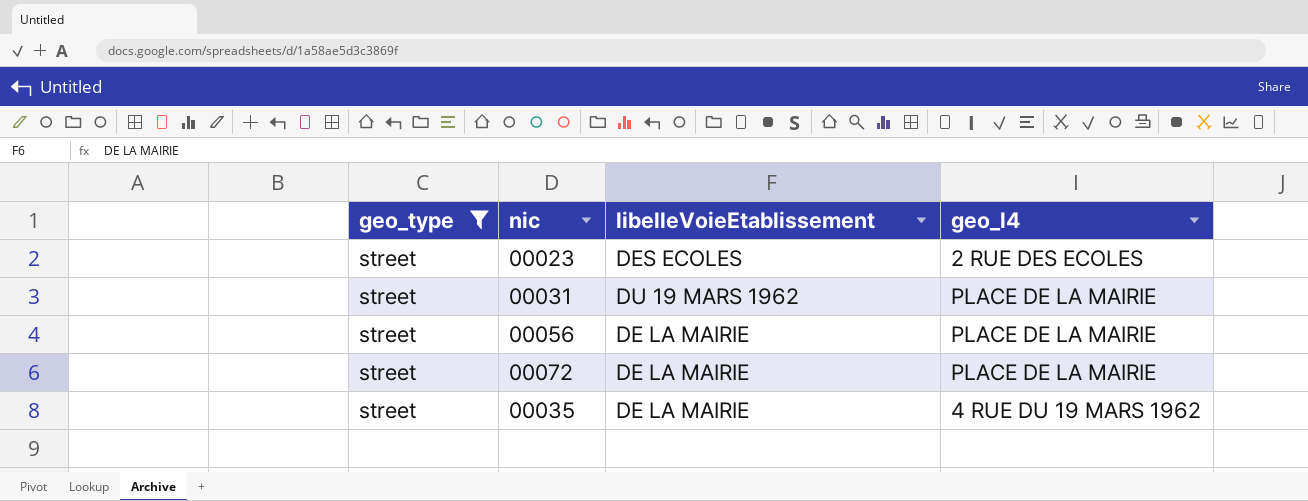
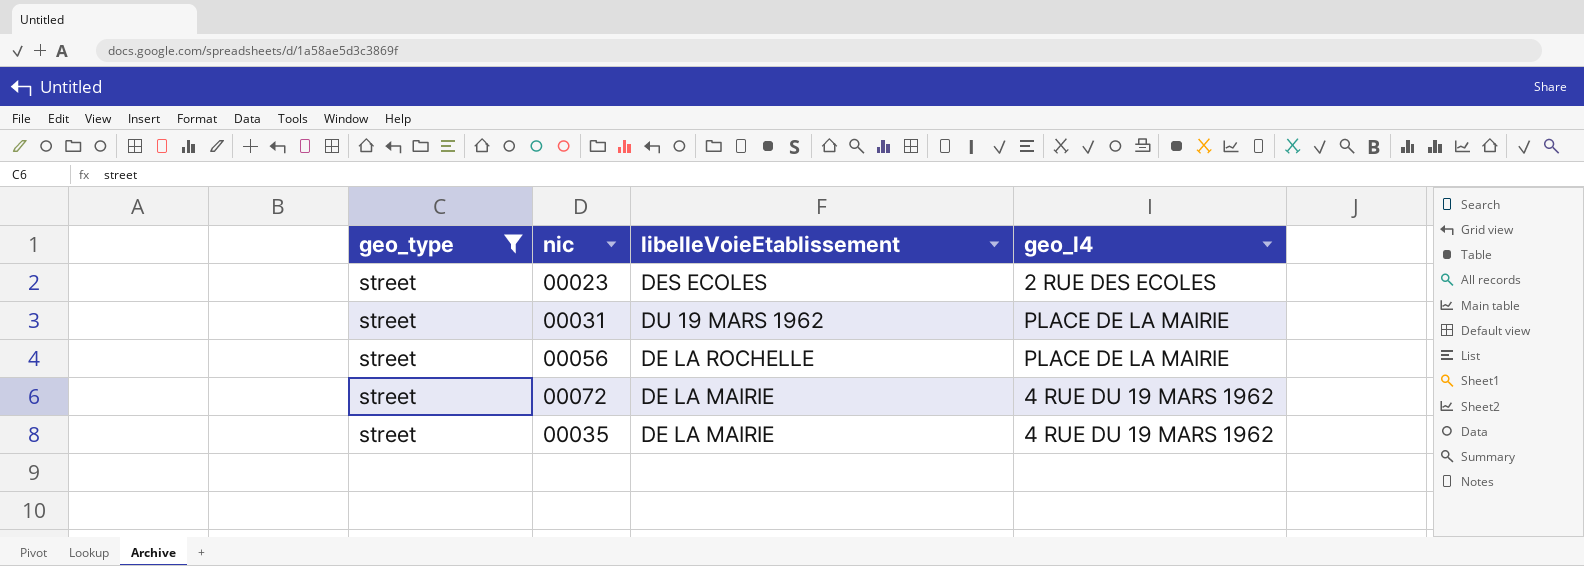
00056 | libelleVoieEtablissement: DE LA MAIRIE -> DE LA ROCHELLE
00072 | geo_l4: PLACE DE LA MAIRIE -> 4 RUE DU 19 MARS 1962

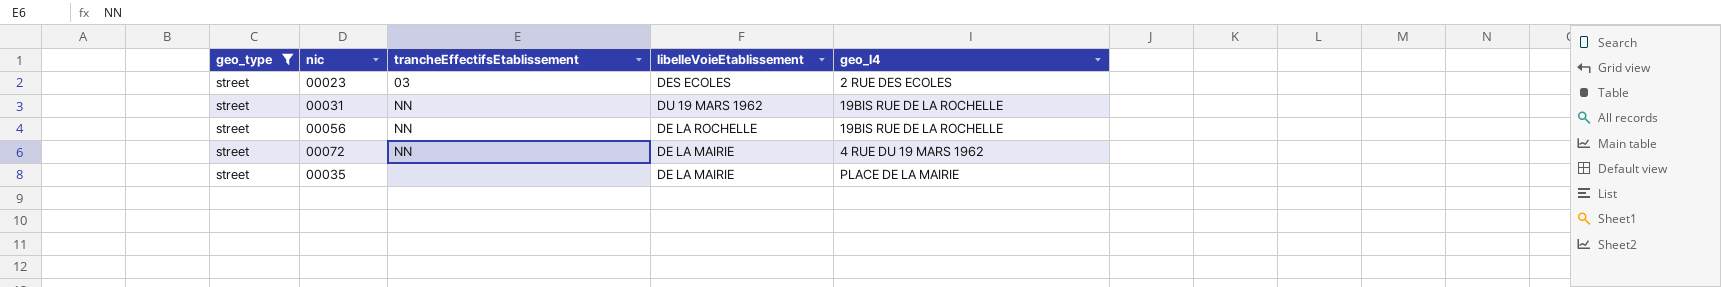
column trancheEffectifsEtablissement | position: none -> 3
00031 | geo_l4: PLACE DE LA MAIRIE -> 19BIS RUE DE LA ROCHELLE
00056 | geo_l4: PLACE DE LA MAIRIE -> 19BIS RUE DE LA ROCHELLE
00035 | geo_l4: 4 RUE DU 19 MARS 1962 -> PLACE DE LA MAIRIE

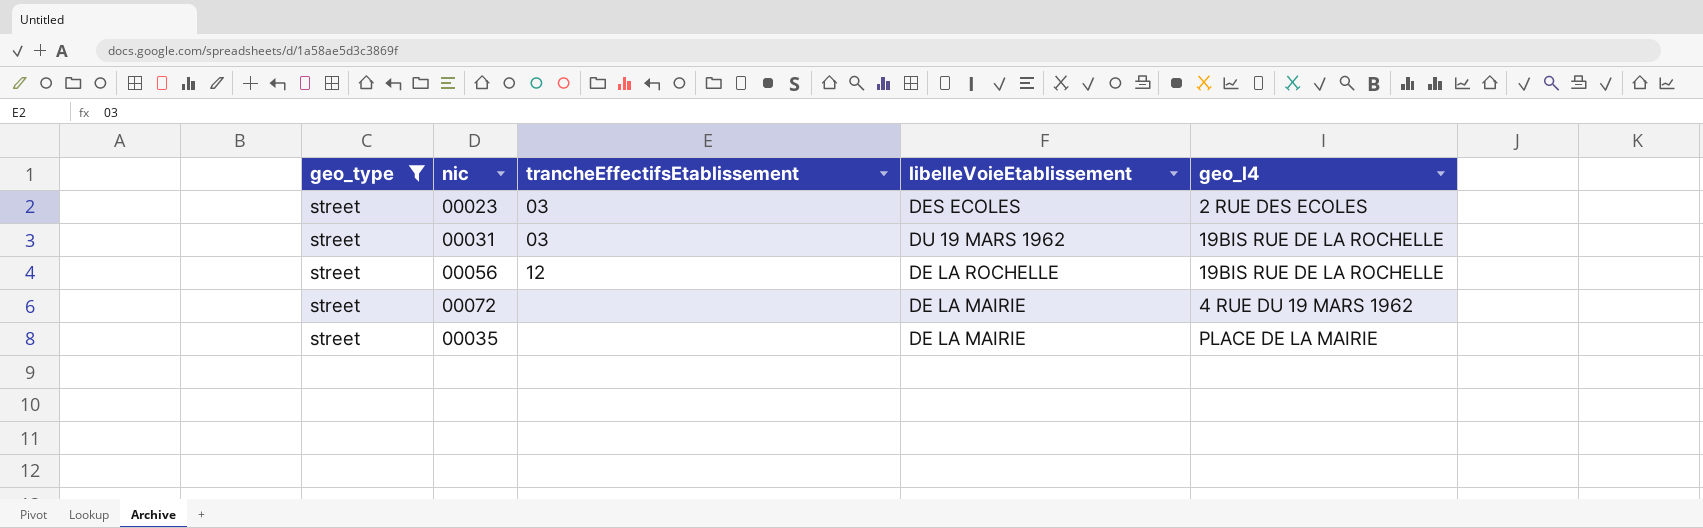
00031 | trancheEffectifsEtablissement: NN -> 03
00056 | trancheEffectifsEtablissement: NN -> 12
00072 | trancheEffectifsEtablissement: NN -> none

